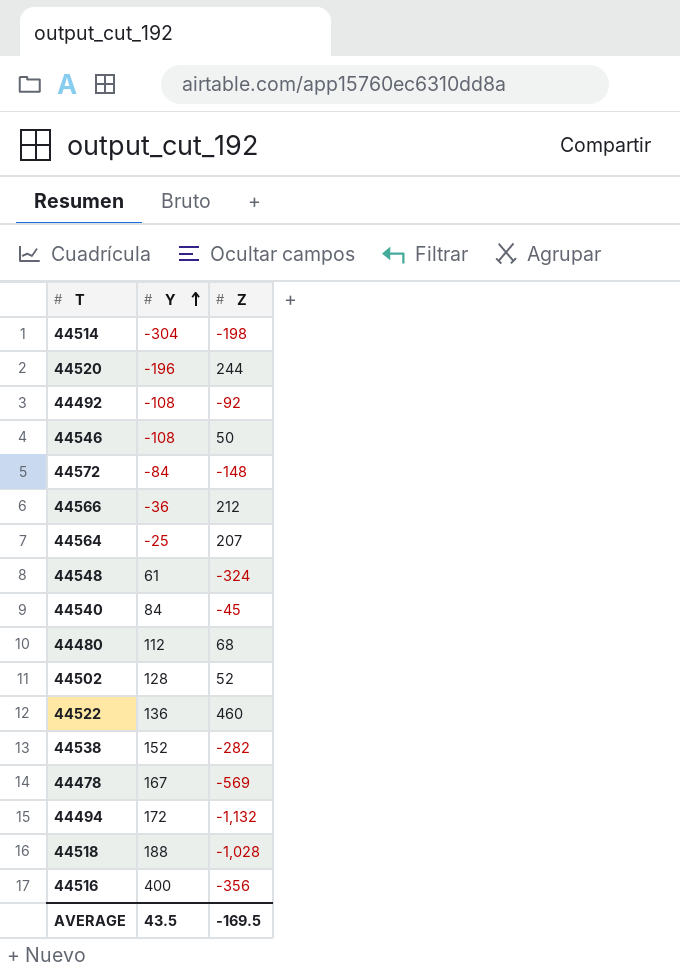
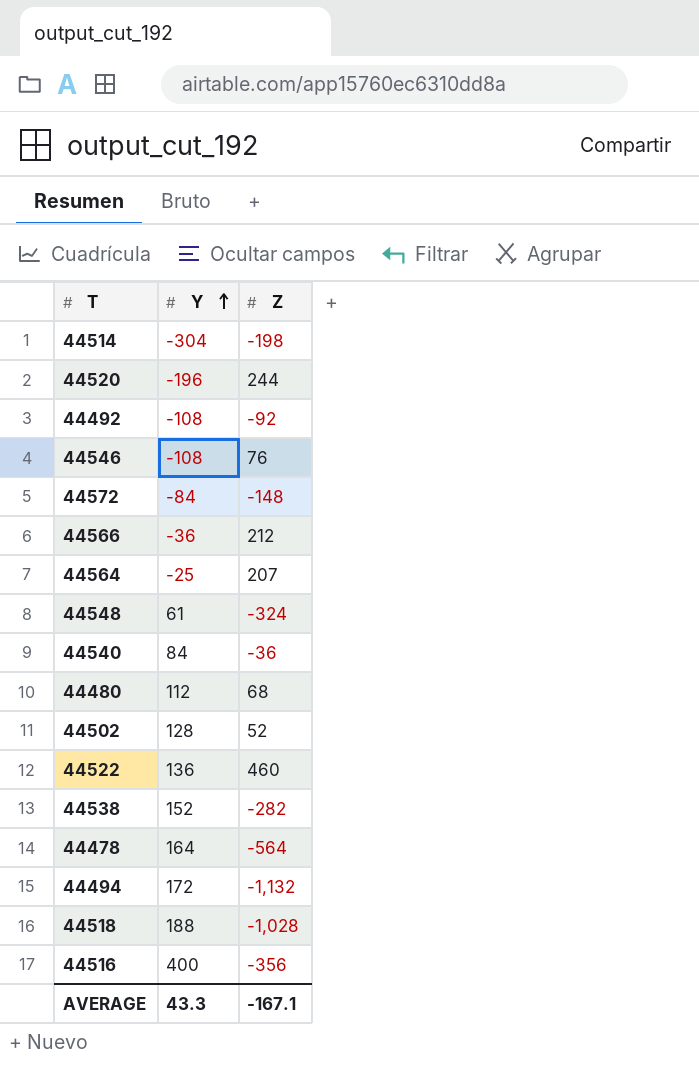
44546 | Z: 50 -> 76
44540 | Z: -45 -> -36
44478 | Y: 167 -> 164
44478 | Z: -569 -> -564
AVERAGE | Y: 43.5 -> 43.3
AVERAGE | Z: -169.5 -> -167.1

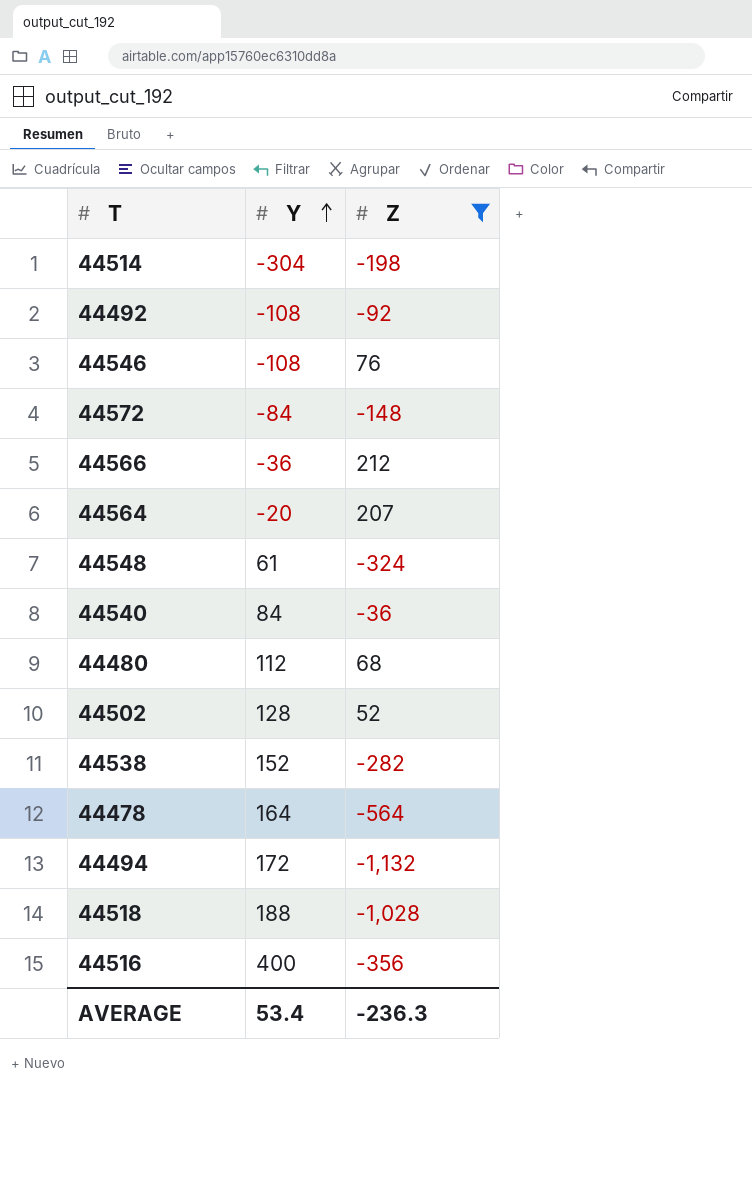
filter: none -> Z <= 212
44564 | Y: -25 -> -20
AVERAGE | Y: 43.3 -> 53.4
AVERAGE | Z: -167.1 -> -236.3

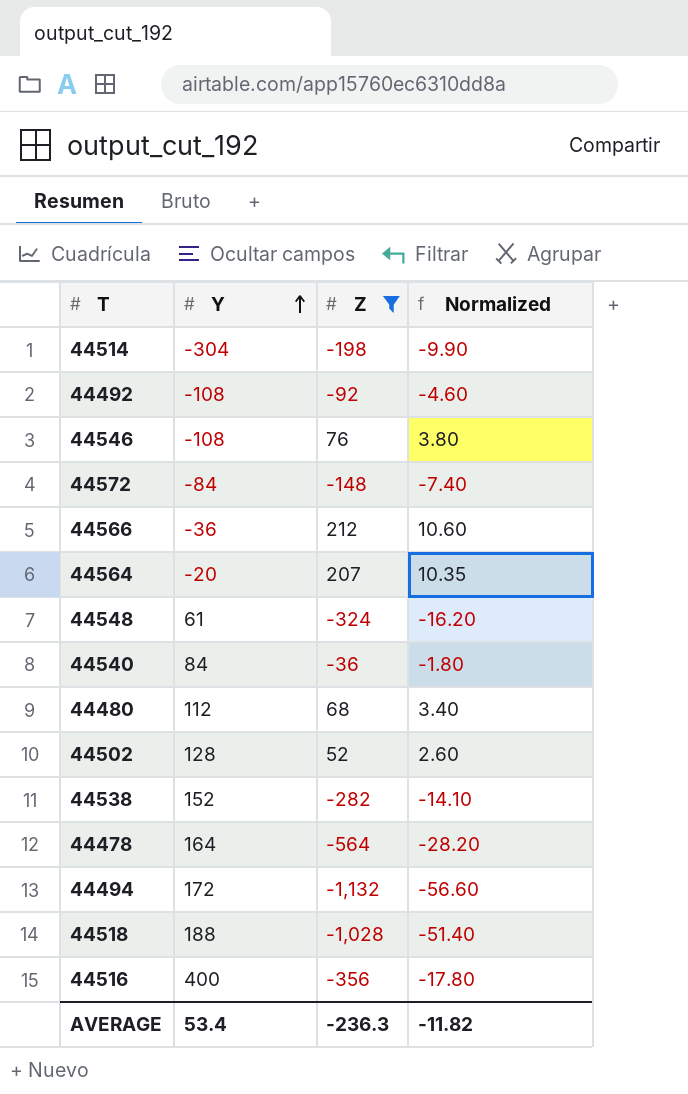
column Normalized | formula: none -> [Z] * 0.05

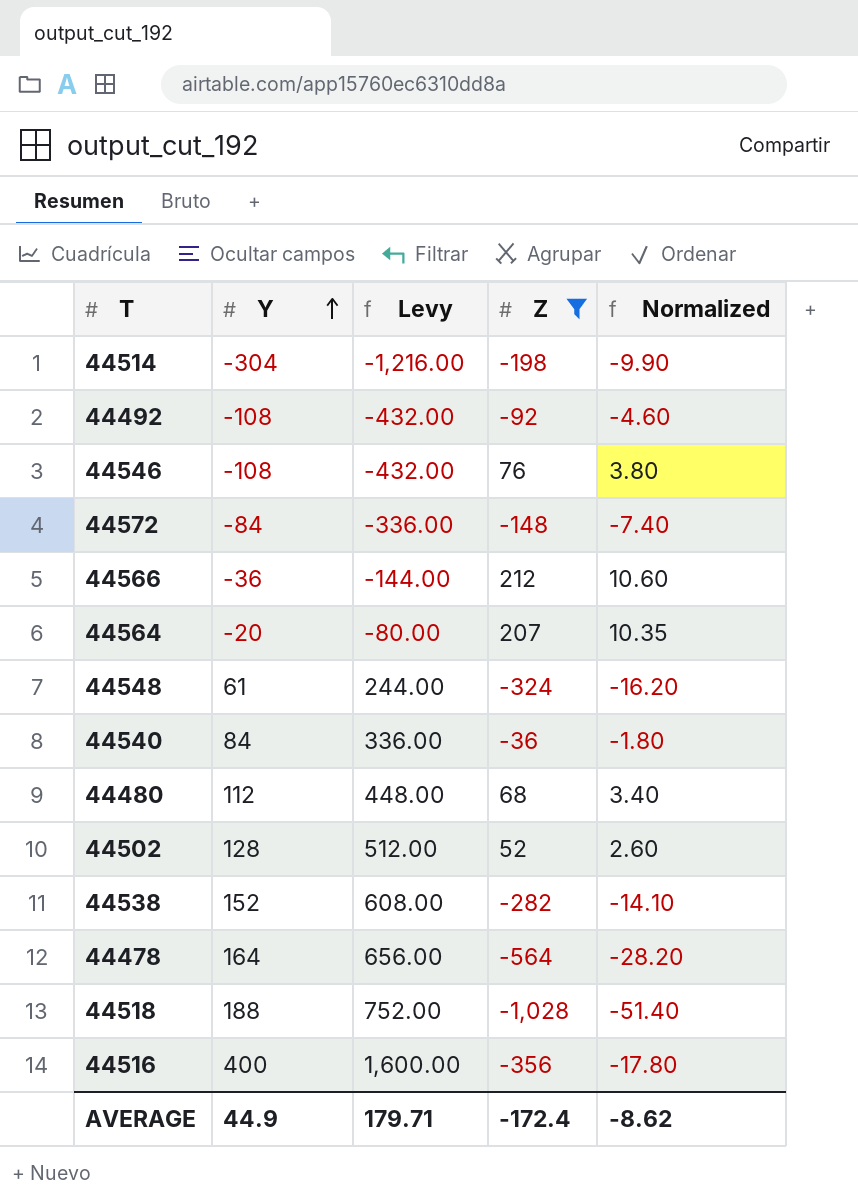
column Levy | formula: none -> [Y] * 4
row 44494: 172 | -1,132 | -56.60 -> none
AVERAGE | Y: 53.4 -> 44.9
AVERAGE | Z: -236.3 -> -172.4
AVERAGE | Normalized: -11.82 -> -8.62

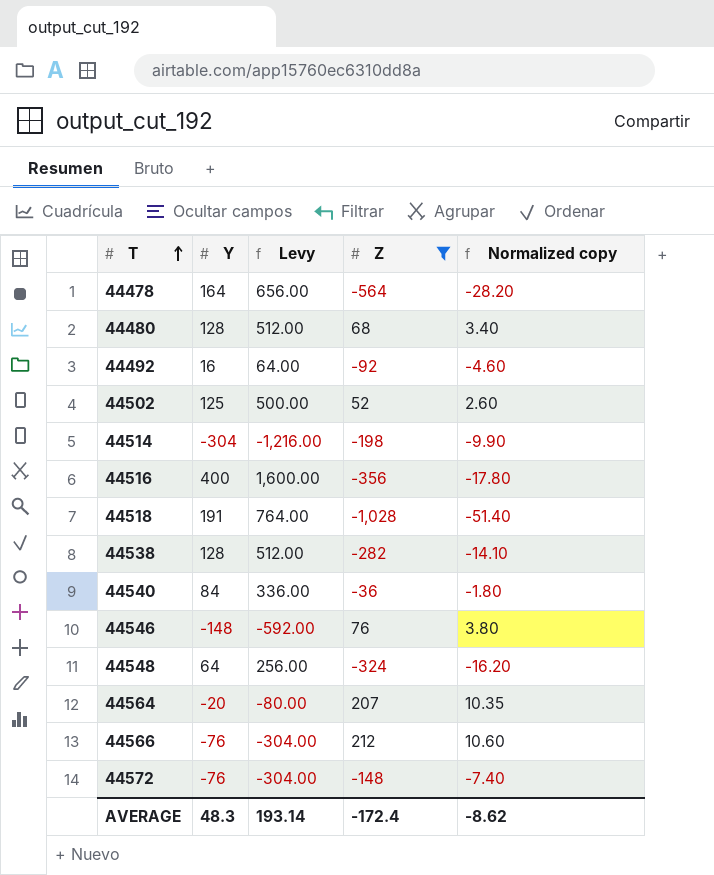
row order: Y ascending -> T ascending
column name: Normalized -> Normalized copy
44480 | Y: 112 -> 128
44480 | Levy: 448.00 -> 512.00
44492 | Y: -108 -> 16
44492 | Levy: -432.00 -> 64.00
44502 | Y: 128 -> 125
44502 | Levy: 512.00 -> 500.00
44518 | Y: 188 -> 191
44518 | Levy: 752.00 -> 764.00
44538 | Y: 152 -> 128
44538 | Levy: 608.00 -> 512.00
44546 | Y: -108 -> -148
44546 | Levy: -432.00 -> -592.00
44548 | Y: 61 -> 64
44548 | Levy: 244.00 -> 256.00
44566 | Y: -36 -> -76
44566 | Levy: -144.00 -> -304.00
44572 | Y: -84 -> -76
44572 | Levy: -336.00 -> -304.00
AVERAGE | Y: 44.9 -> 48.3
AVERAGE | Levy: 179.71 -> 193.14

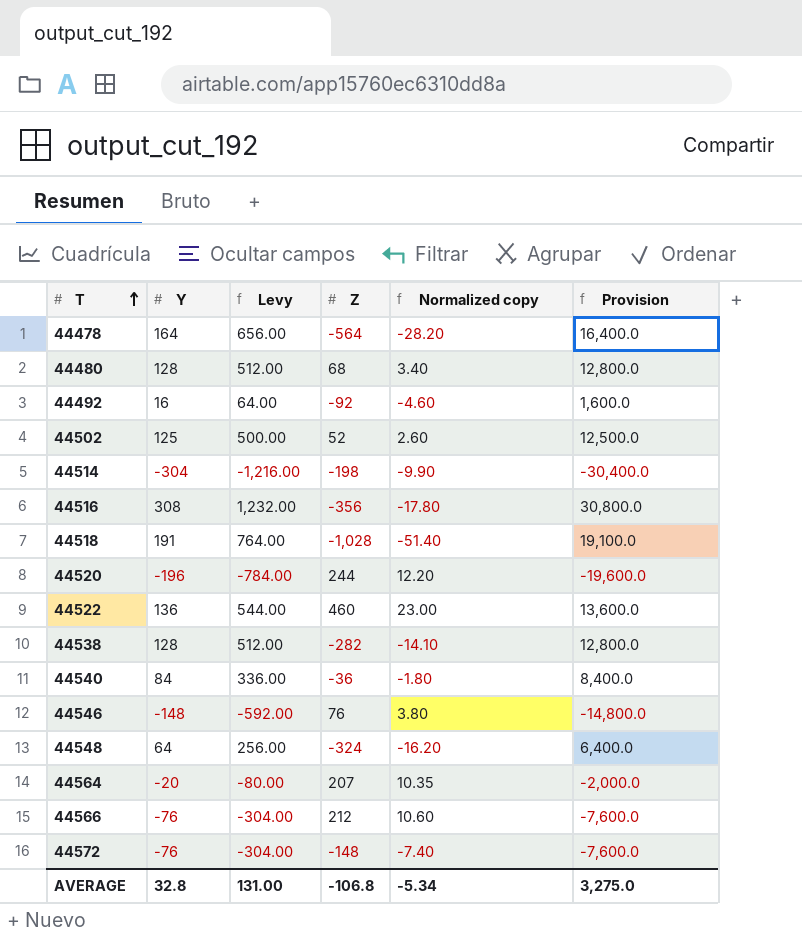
filter: Z <= 212 -> none
column Provision | formula: none -> [Y] * 100
44516 | Y: 400 -> 308
44516 | Levy: 1,600.00 -> 1,232.00
AVERAGE | Y: 48.3 -> 32.8
AVERAGE | Levy: 193.14 -> 131.00
AVERAGE | Z: -172.4 -> -106.8
AVERAGE | Normalized copy: -8.62 -> -5.34

